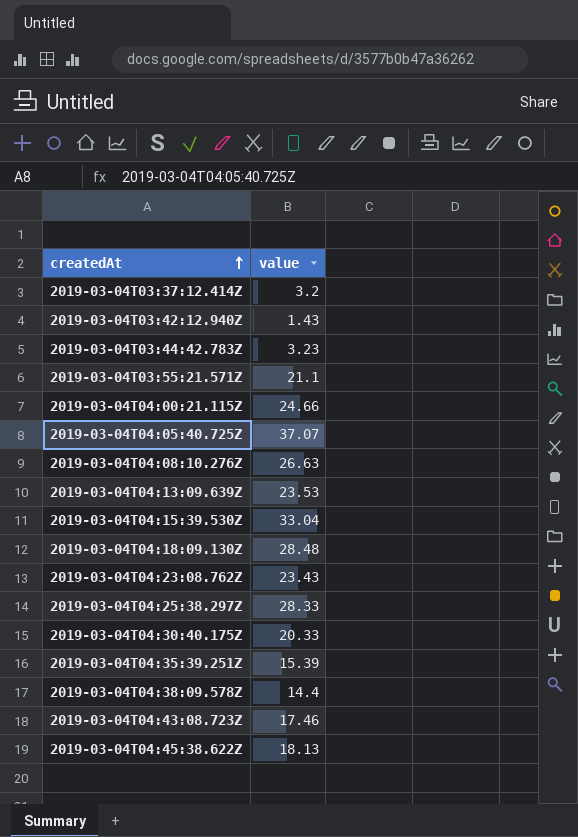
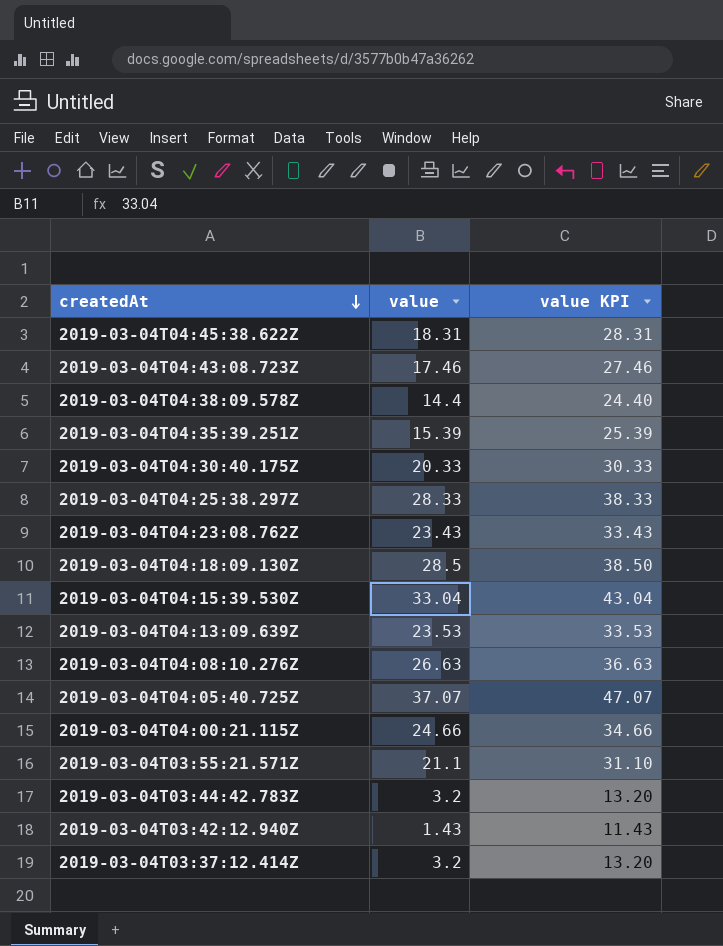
row order: createdAt ascending -> createdAt descending
column value KPI | formula: none -> [value] + 10
2019-03-04T04:45:38.622Z | value: 18.13 -> 18.31
2019-03-04T04:18:09.130Z | value: 28.48 -> 28.5
2019-03-04T03:44:42.783Z | value: 3.23 -> 3.2

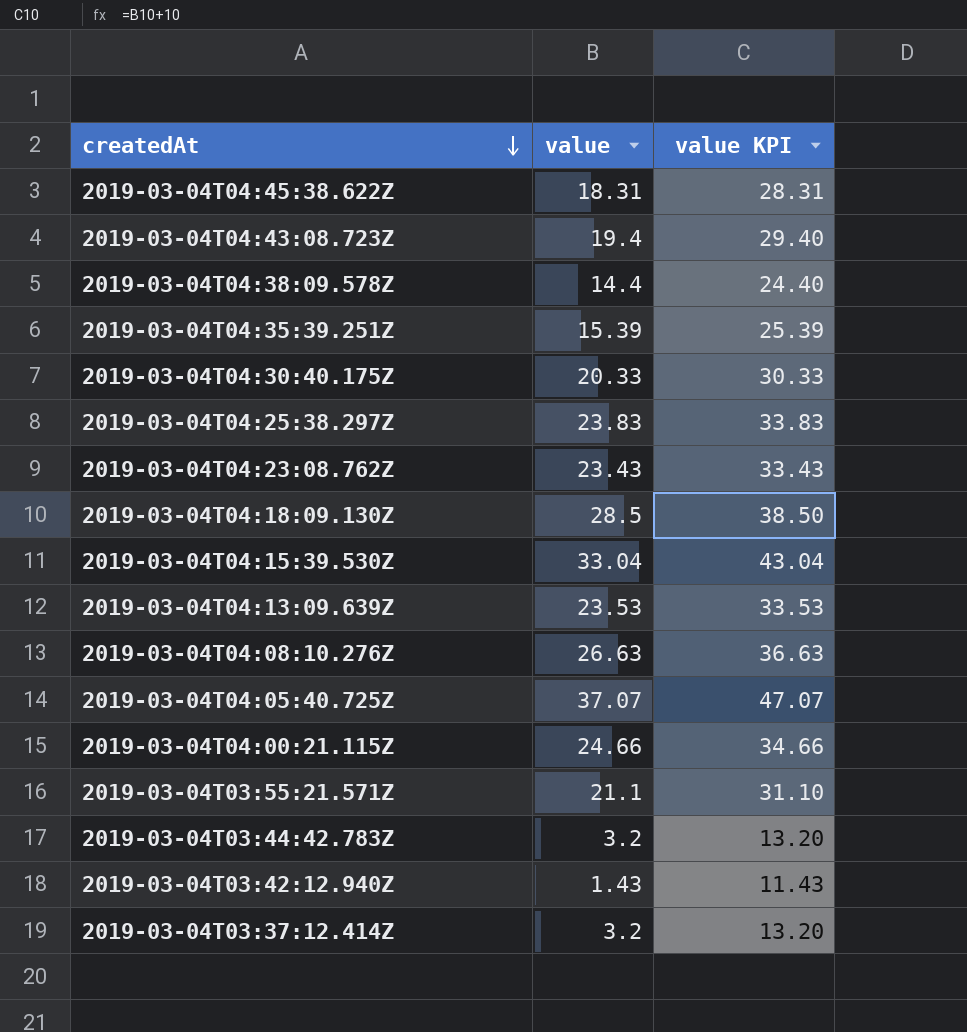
2019-03-04T04:43:08.723Z | value: 17.46 -> 19.4
2019-03-04T04:43:08.723Z | value KPI: 27.46 -> 29.40
2019-03-04T04:25:38.297Z | value: 28.33 -> 23.83
2019-03-04T04:25:38.297Z | value KPI: 38.33 -> 33.83

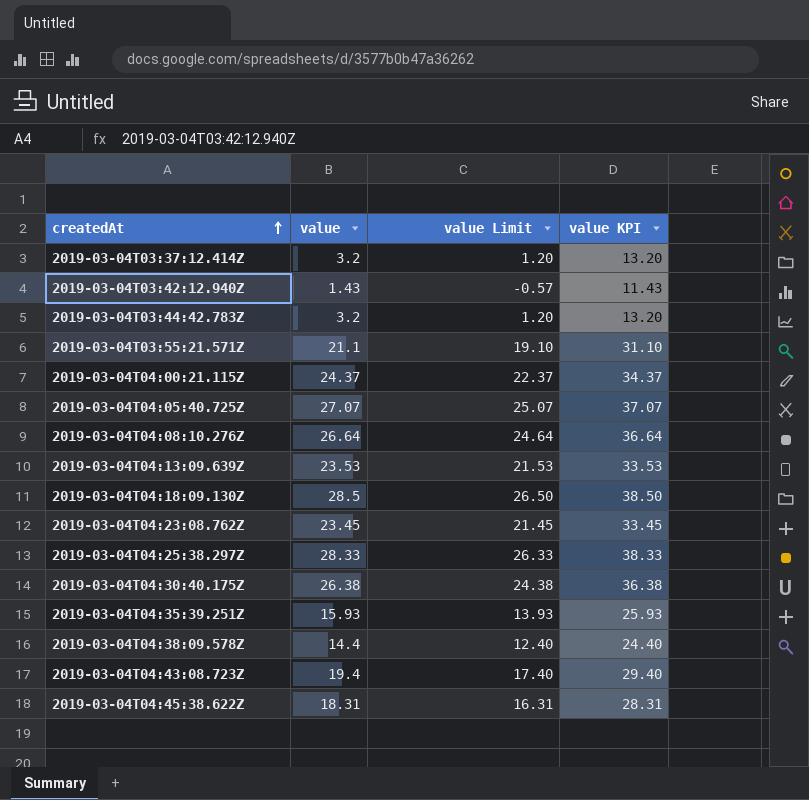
row order: createdAt descending -> createdAt ascending
column value Limit | formula: none -> [value] - 2
row 2019-03-04T04:15:39.530Z: 33.04 | 43.04 -> none
2019-03-04T04:00:21.115Z | value: 24.66 -> 24.37
2019-03-04T04:00:21.115Z | value KPI: 34.66 -> 34.37
2019-03-04T04:05:40.725Z | value: 37.07 -> 27.07
2019-03-04T04:05:40.725Z | value KPI: 47.07 -> 37.07
2019-03-04T04:08:10.276Z | value: 26.63 -> 26.64
2019-03-04T04:08:10.276Z | value KPI: 36.63 -> 36.64
2019-03-04T04:23:08.762Z | value: 23.43 -> 23.45
2019-03-04T04:23:08.762Z | value KPI: 33.43 -> 33.45
2019-03-04T04:25:38.297Z | value: 23.83 -> 28.33
2019-03-04T04:25:38.297Z | value KPI: 33.83 -> 38.33
2019-03-04T04:30:40.175Z | value: 20.33 -> 26.38
2019-03-04T04:30:40.175Z | value KPI: 30.33 -> 36.38
2019-03-04T04:35:39.251Z | value: 15.39 -> 15.93
2019-03-04T04:35:39.251Z | value KPI: 25.39 -> 25.93

